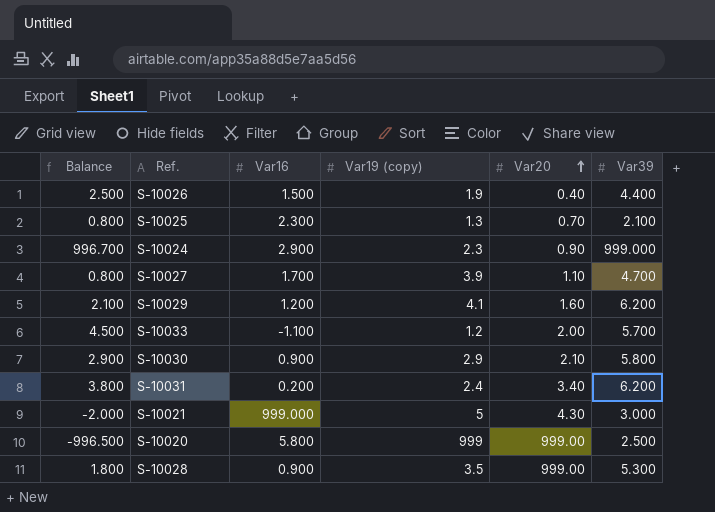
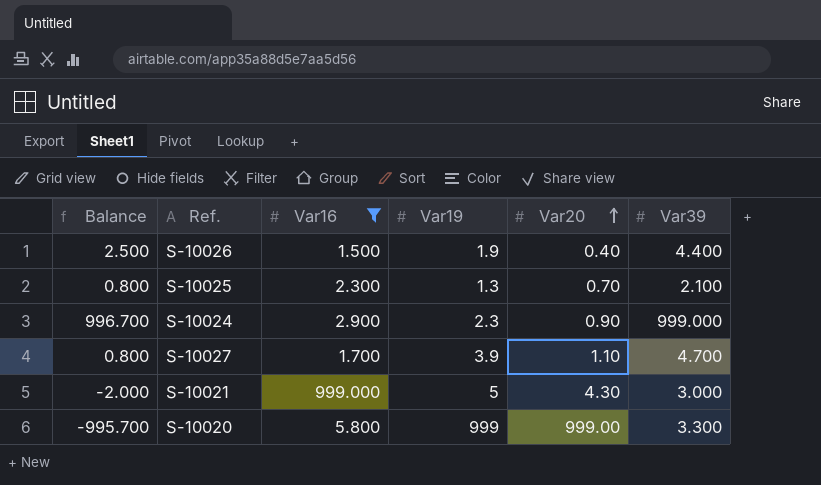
filter: none -> Var16 >= 1.500
column name: Var19 (copy) -> Var19
S-10020 | Balance: -996.500 -> -995.700
S-10020 | Var39: 2.500 -> 3.300

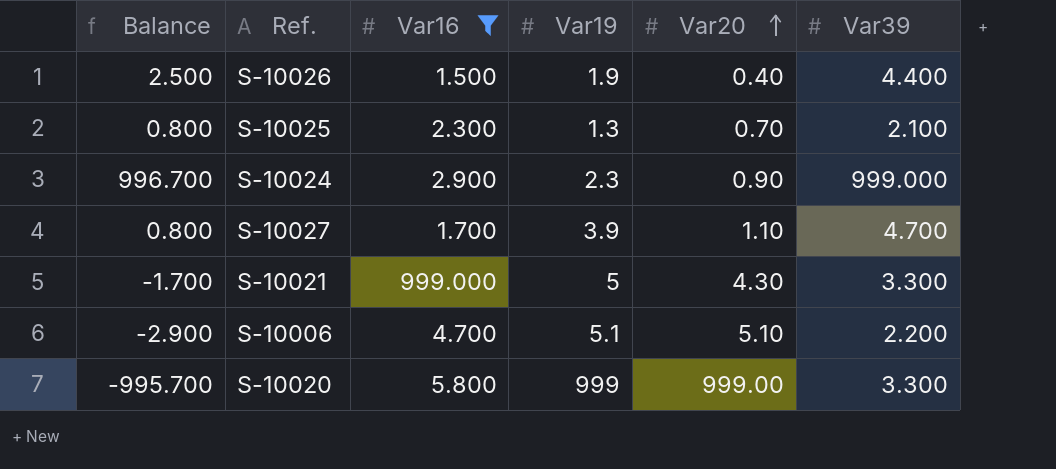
S-10021 | Balance: -2.000 -> -1.700
S-10021 | Var39: 3.000 -> 3.300
row S-10006: none -> -2.900 | 4.700 | 5.1 | 5.10 | 2.200

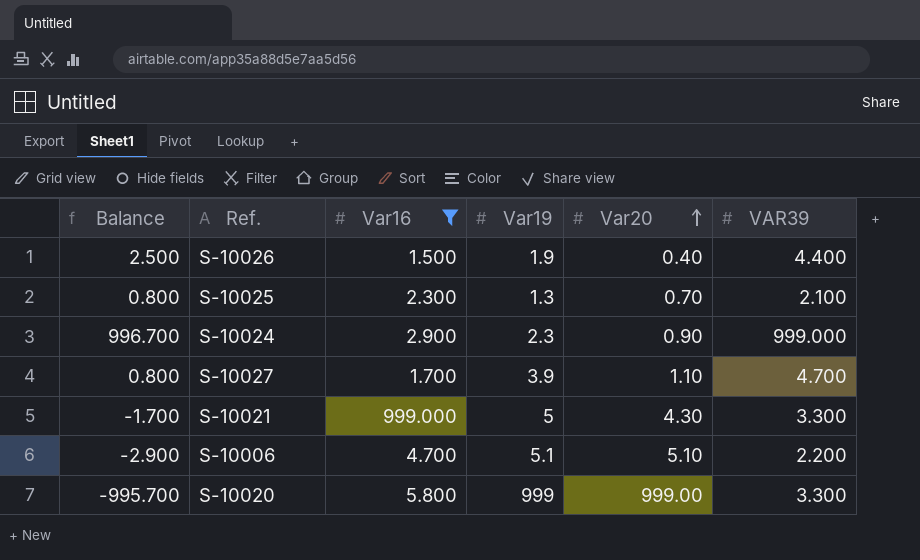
column name: Var39 -> VAR39

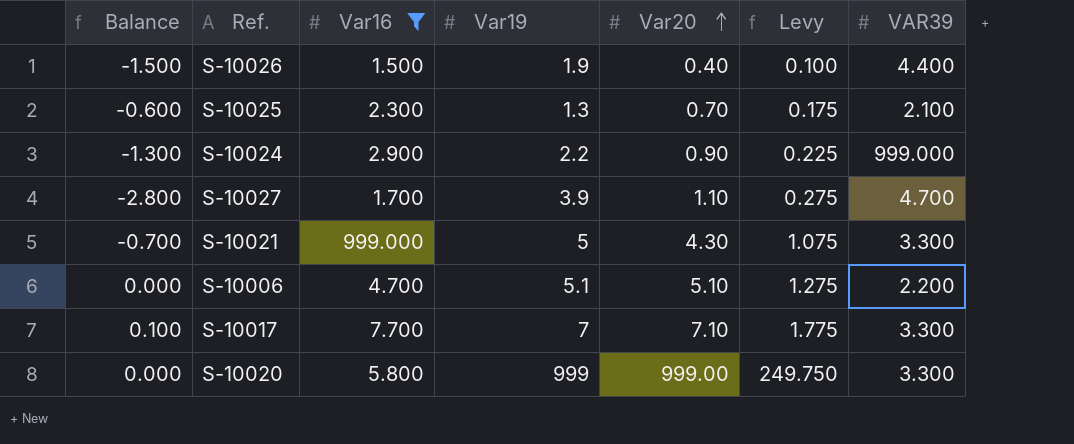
column Balance | formula: [VAR39] - [Var19] -> [Var20] - [Var19]
column Levy | formula: none -> [Var20] * 0.25
S-10024 | Var19: 2.3 -> 2.2
row S-10017: none -> 0.100 | 7.700 | 7 | 7.10 | 1.775 | 3.300

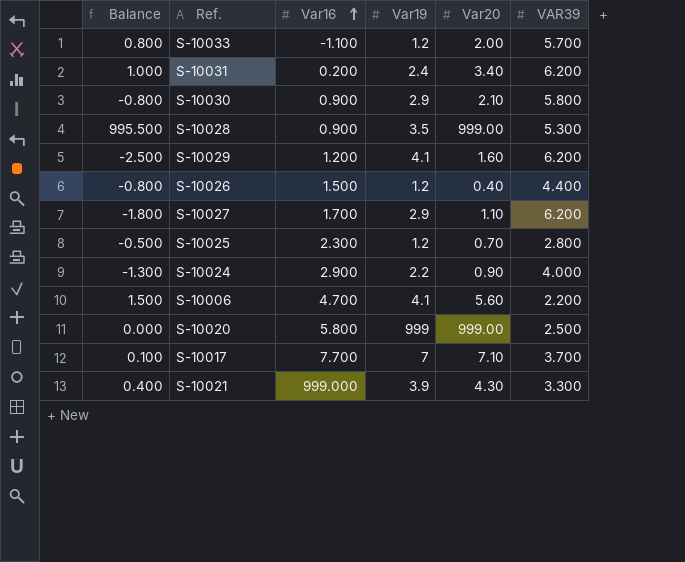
filter: Var16 >= 1.500 -> none
row order: Var20 ascending -> Var16 ascending
column Levy | formula: [Var20] * 0.25 -> none
S-10026 | Balance: -1.500 -> -0.800
S-10026 | Var19: 1.9 -> 1.2
S-10027 | Balance: -2.800 -> -1.800
S-10027 | Var19: 3.9 -> 2.9
S-10027 | VAR39: 4.700 -> 6.200
S-10025 | Balance: -0.600 -> -0.500
S-10025 | Var19: 1.3 -> 1.2
S-10025 | VAR39: 2.100 -> 2.800
S-10024 | VAR39: 999.000 -> 4.000
S-10006 | Balance: 0.000 -> 1.500
S-10006 | Var19: 5.1 -> 4.1
S-10006 | Var20: 5.10 -> 5.60
S-10020 | VAR39: 3.300 -> 2.500
S-10017 | VAR39: 3.300 -> 3.700
S-10021 | Balance: -0.700 -> 0.400
S-10021 | Var19: 5 -> 3.9

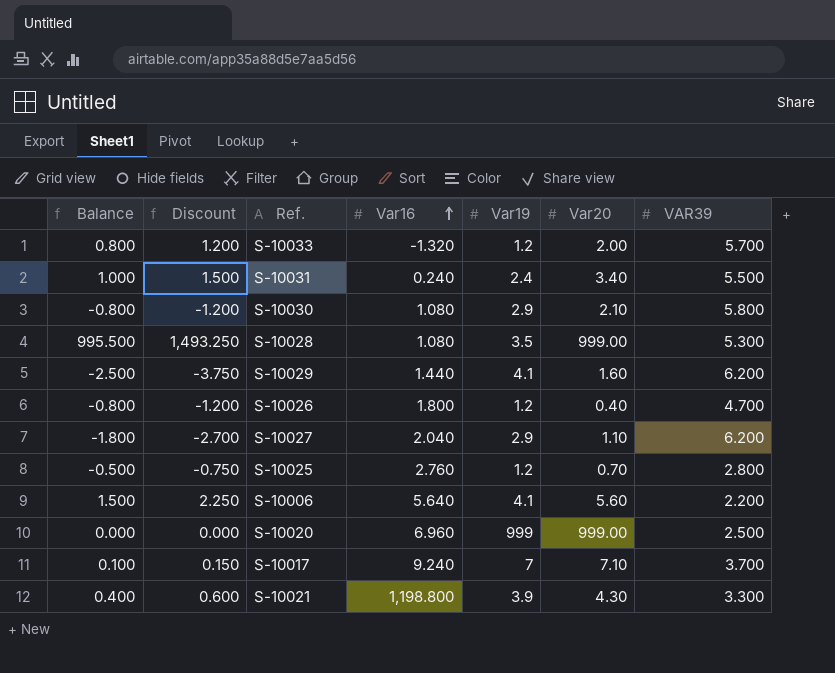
column Discount | formula: none -> [Balance] * 1.5
row S-10024: -1.300 | 2.900 | 2.2 | 0.90 | 4.000 -> none
S-10033 | Var16: -1.100 -> -1.320
S-10031 | Var16: 0.200 -> 0.240
S-10031 | VAR39: 6.200 -> 5.500
S-10030 | Var16: 0.900 -> 1.080
S-10028 | Var16: 0.900 -> 1.080
S-10029 | Var16: 1.200 -> 1.440
S-10026 | Var16: 1.500 -> 1.800
S-10026 | VAR39: 4.400 -> 4.700
S-10027 | Var16: 1.700 -> 2.040
S-10025 | Var16: 2.300 -> 2.760
S-10006 | Var16: 4.700 -> 5.640
S-10020 | Var16: 5.800 -> 6.960
S-10017 | Var16: 7.700 -> 9.240
S-10021 | Var16: 999.000 -> 1,198.800

